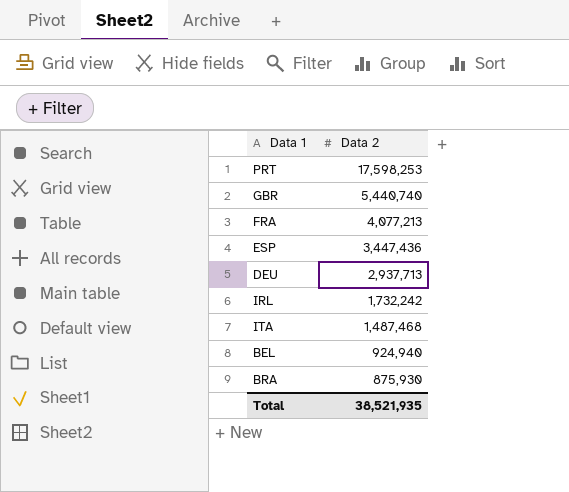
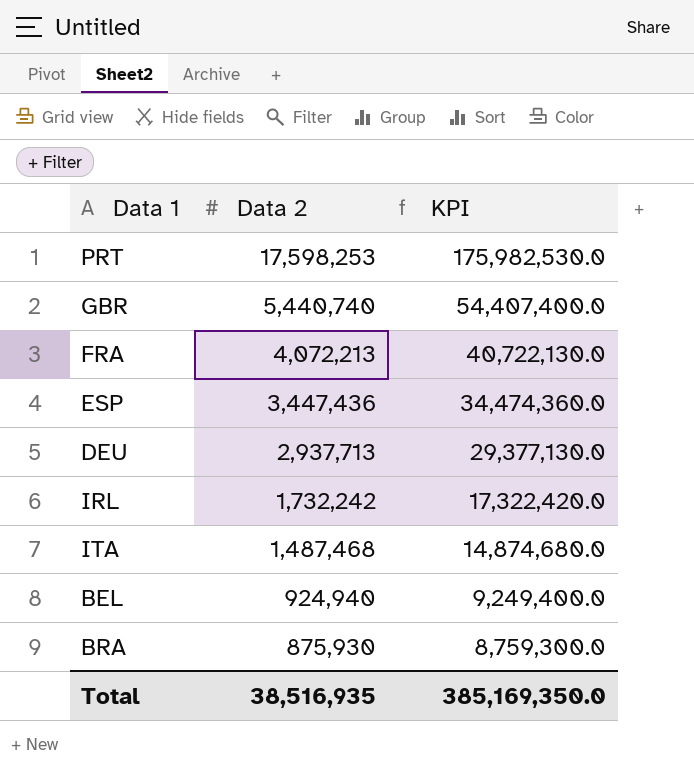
column KPI | formula: none -> [Data 2] * 10
FRA | Data 2: 4,077,213 -> 4,072,213
Total | Data 2: 38,521,935 -> 38,516,935

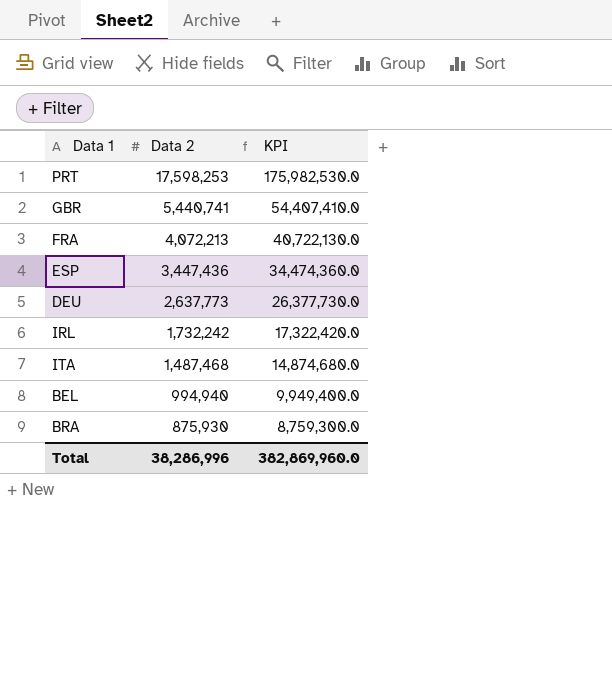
GBR | Data 2: 5,440,740 -> 5,440,741
GBR | KPI: 54,407,400.0 -> 54,407,410.0
DEU | Data 2: 2,937,713 -> 2,637,773
DEU | KPI: 29,377,130.0 -> 26,377,730.0
BEL | Data 2: 924,940 -> 994,940
BEL | KPI: 9,249,400.0 -> 9,949,400.0
Total | Data 2: 38,516,935 -> 38,286,996
Total | KPI: 385,169,350.0 -> 382,869,960.0

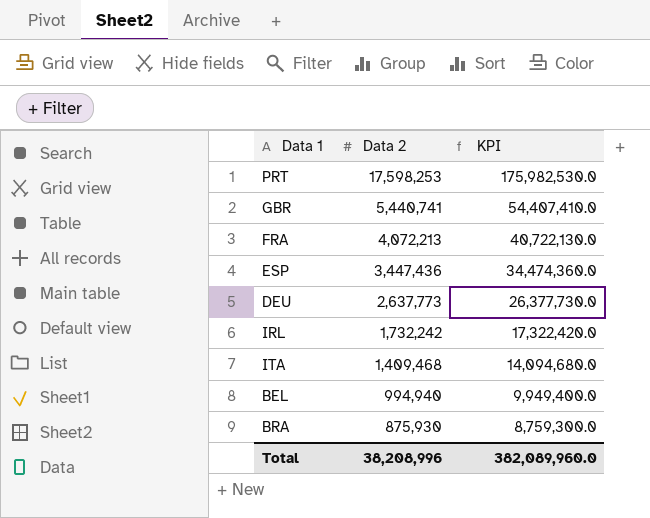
ITA | Data 2: 1,487,468 -> 1,409,468
ITA | KPI: 14,874,680.0 -> 14,094,680.0
Total | Data 2: 38,286,996 -> 38,208,996
Total | KPI: 382,869,960.0 -> 382,089,960.0

